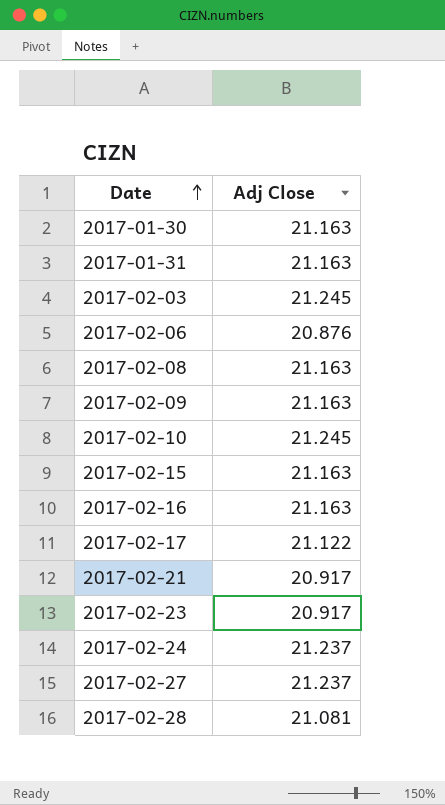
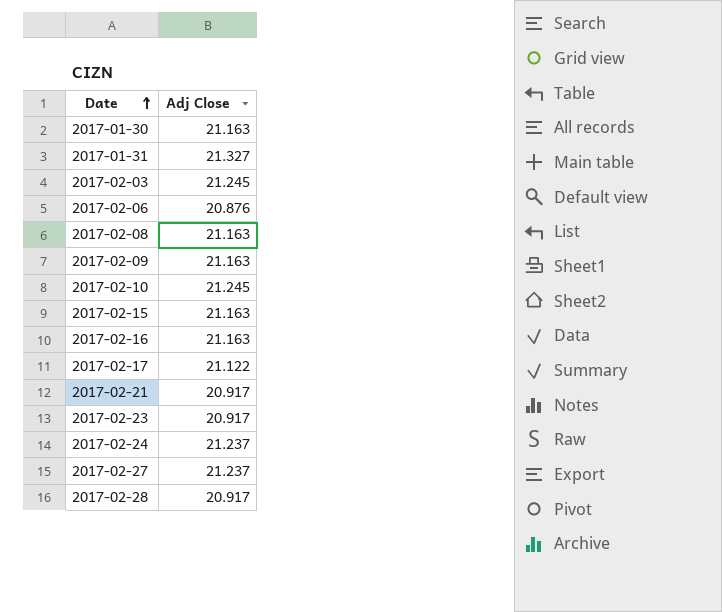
2017-01-31 | Adj Close: 21.163 -> 21.327
2017-02-28 | Adj Close: 21.081 -> 20.917

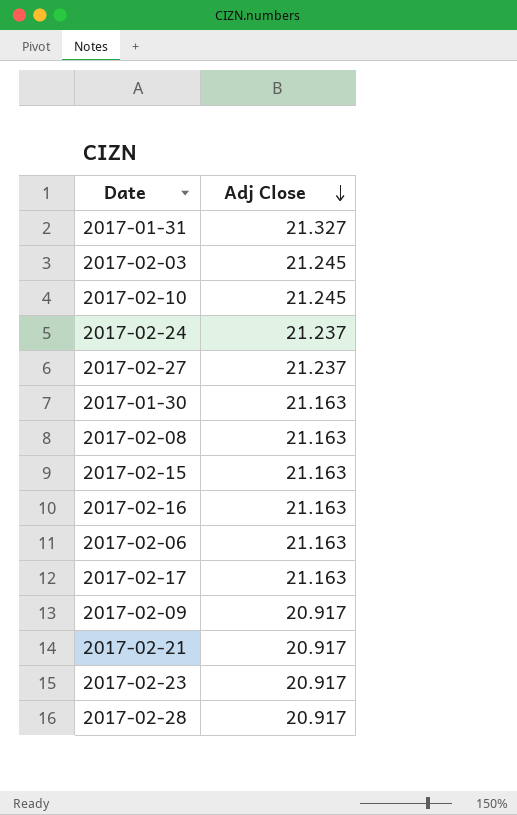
row order: Date ascending -> Adj Close descending
2017-02-06 | Adj Close: 20.876 -> 21.163
2017-02-17 | Adj Close: 21.122 -> 21.163
2017-02-09 | Adj Close: 21.163 -> 20.917

